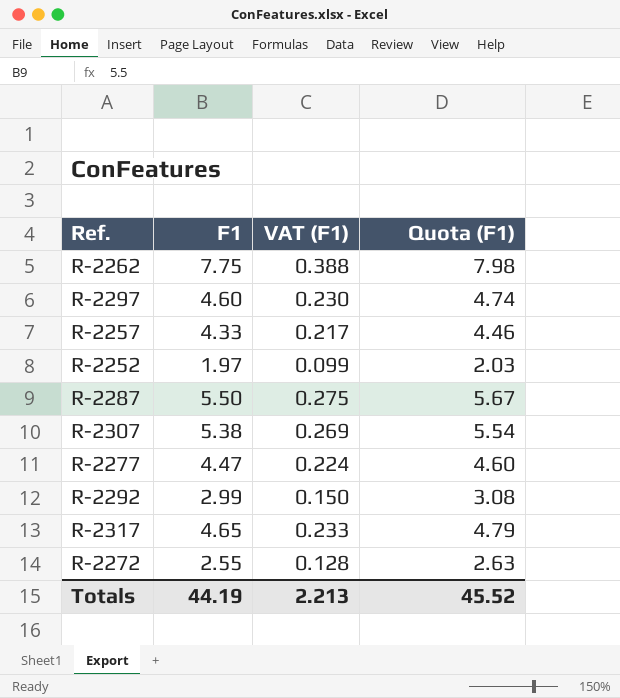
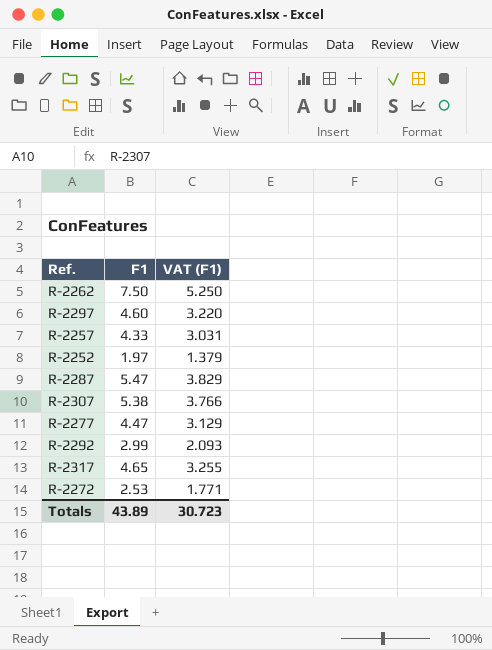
column Quota (F1) | formula: [F1] * 1.03 -> none
column VAT (F1) | formula: [F1] * 0.05 -> [F1] * 0.7
R-2262 | F1: 7.75 -> 7.50
R-2287 | F1: 5.50 -> 5.47
R-2272 | F1: 2.55 -> 2.53
Totals | F1: 44.19 -> 43.89
Totals | VAT (F1): 2.213 -> 30.723

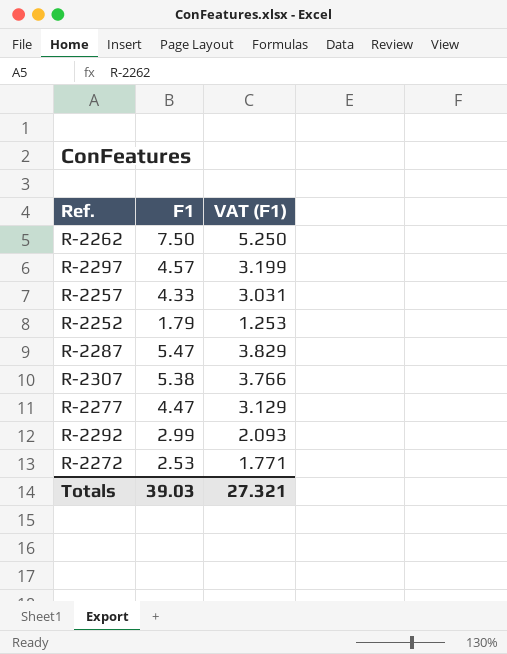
row R-2317: 4.65 | 3.255 -> none
R-2297 | F1: 4.60 -> 4.57
R-2297 | VAT (F1): 3.220 -> 3.199
R-2252 | F1: 1.97 -> 1.79
R-2252 | VAT (F1): 1.379 -> 1.253
Totals | F1: 43.89 -> 39.03
Totals | VAT (F1): 30.723 -> 27.321

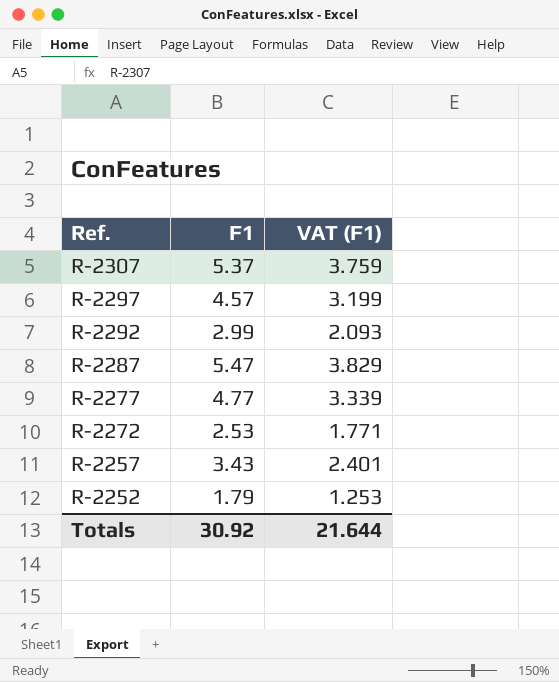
row order: none -> Ref. descending
row R-2262: 7.50 | 5.250 -> none
R-2307 | F1: 5.38 -> 5.37
R-2307 | VAT (F1): 3.766 -> 3.759
R-2277 | F1: 4.47 -> 4.77
R-2277 | VAT (F1): 3.129 -> 3.339
R-2257 | F1: 4.33 -> 3.43
R-2257 | VAT (F1): 3.031 -> 2.401
Totals | F1: 39.03 -> 30.92
Totals | VAT (F1): 27.321 -> 21.644

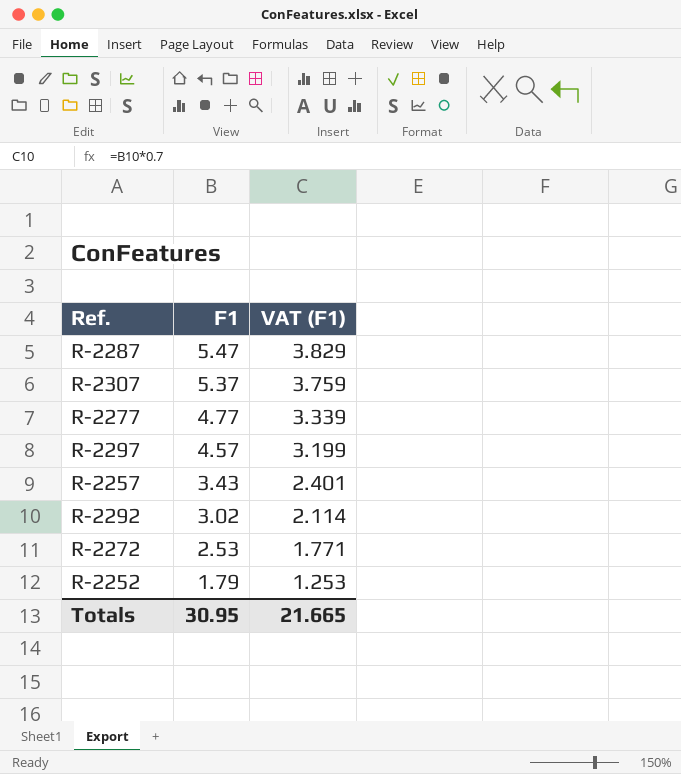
row order: Ref. descending -> F1 descending
R-2292 | F1: 2.99 -> 3.02
R-2292 | VAT (F1): 2.093 -> 2.114
Totals | F1: 30.92 -> 30.95
Totals | VAT (F1): 21.644 -> 21.665

